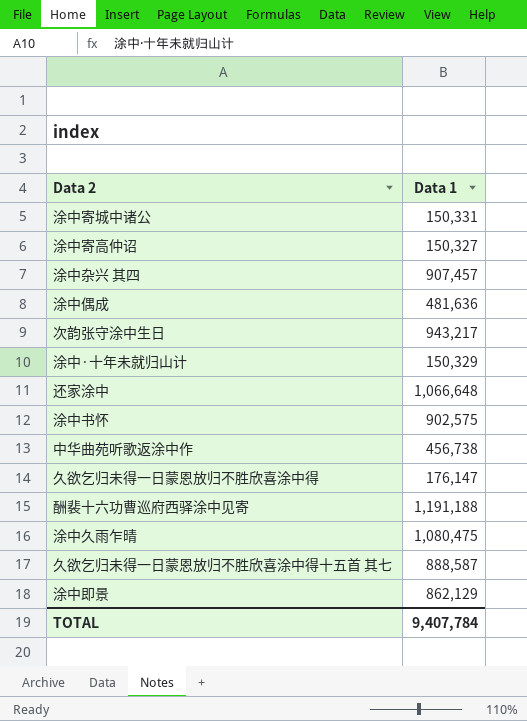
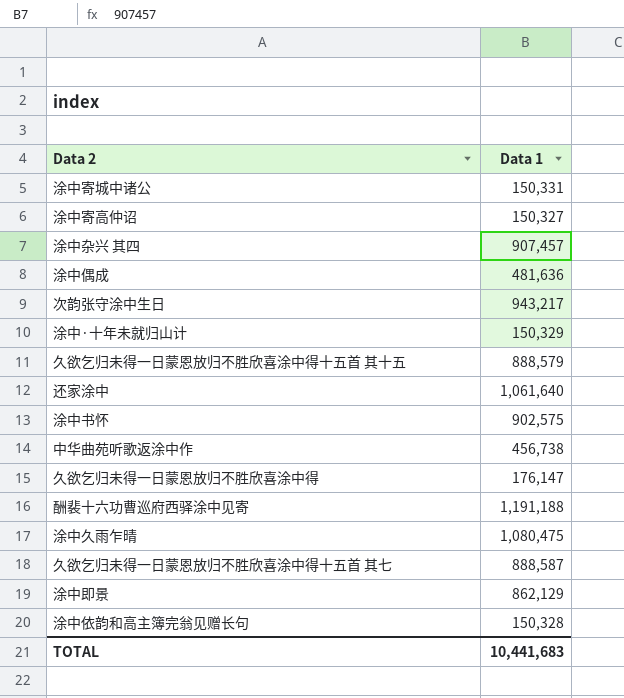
row 久欲乞归未得一日蒙恩放归不胜欣喜涂中得十五首 其十五: none -> 888,579
还家涂中 | Data 1: 1,066,648 -> 1,061,640
row 涂中依韵和高主簿完翁见赠长句: none -> 150,328
TOTAL | Data 1: 9,407,784 -> 10,441,683

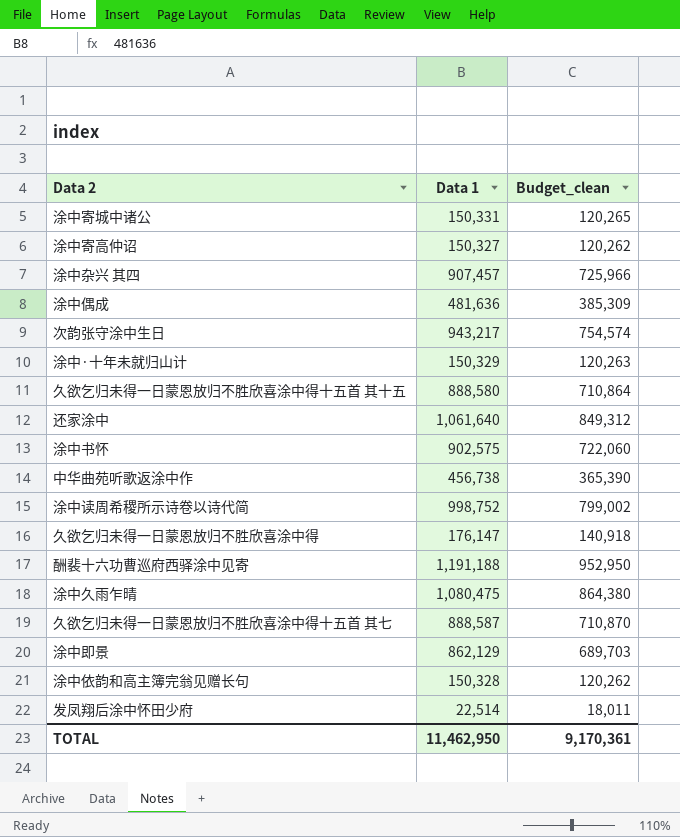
column Budget_clean | formula: none -> [Data 1] * 0.8
久欲乞归未得一日蒙恩放归不胜欣喜涂中得十五首 其十五 | Data 1: 888,579 -> 888,580
row 涂中读周希稷所示诗卷以诗代简: none -> 998,752 | 799,002
row 发凤翔后涂中怀田少府: none -> 22,514 | 18,011
TOTAL | Data 1: 10,441,683 -> 11,462,950

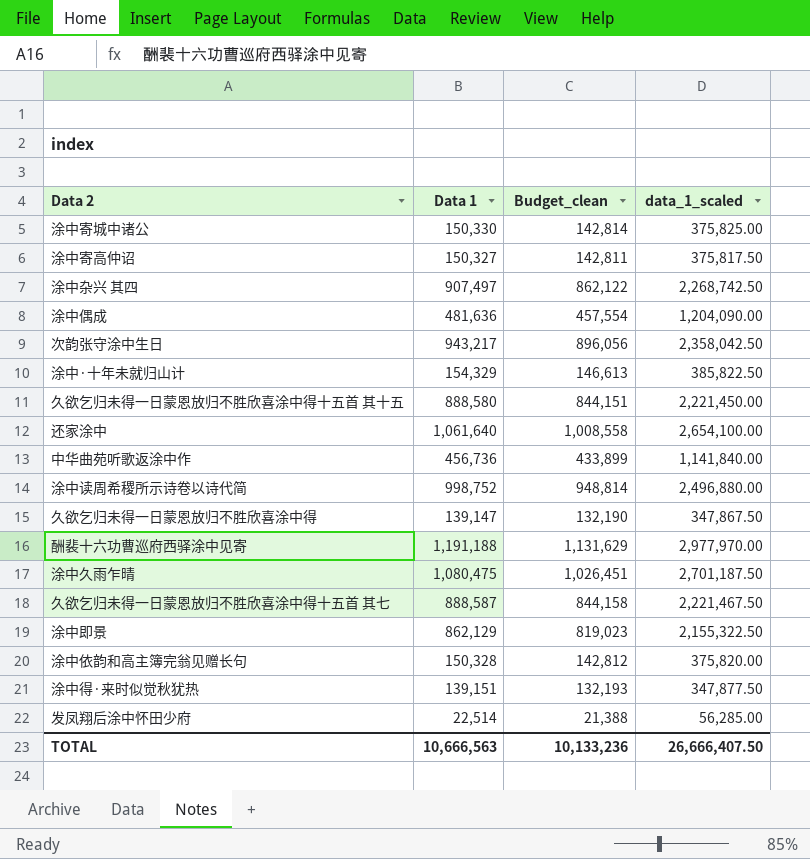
column Budget_clean | formula: [Data 1] * 0.8 -> [Data 1] * 0.95
column data_1_scaled | formula: none -> [Data 1] * 2.5
row 涂中书怀: 902,575 | 722,060 -> none
涂中寄城中诸公 | Data 1: 150,331 -> 150,330
涂中杂兴 其四 | Data 1: 907,457 -> 907,497
涂中·十年未就归山计 | Data 1: 150,329 -> 154,329
中华曲苑听歌返涂中作 | Data 1: 456,738 -> 456,736
久欲乞归未得一日蒙恩放归不胜欣喜涂中得 | Data 1: 176,147 -> 139,147
row 涂中得·来时似觉秋犹热: none -> 139,151 | 132,193 | 347,877.50
TOTAL | Data 1: 11,462,950 -> 10,666,563
TOTAL | Budget_clean: 9,170,361 -> 10,133,236

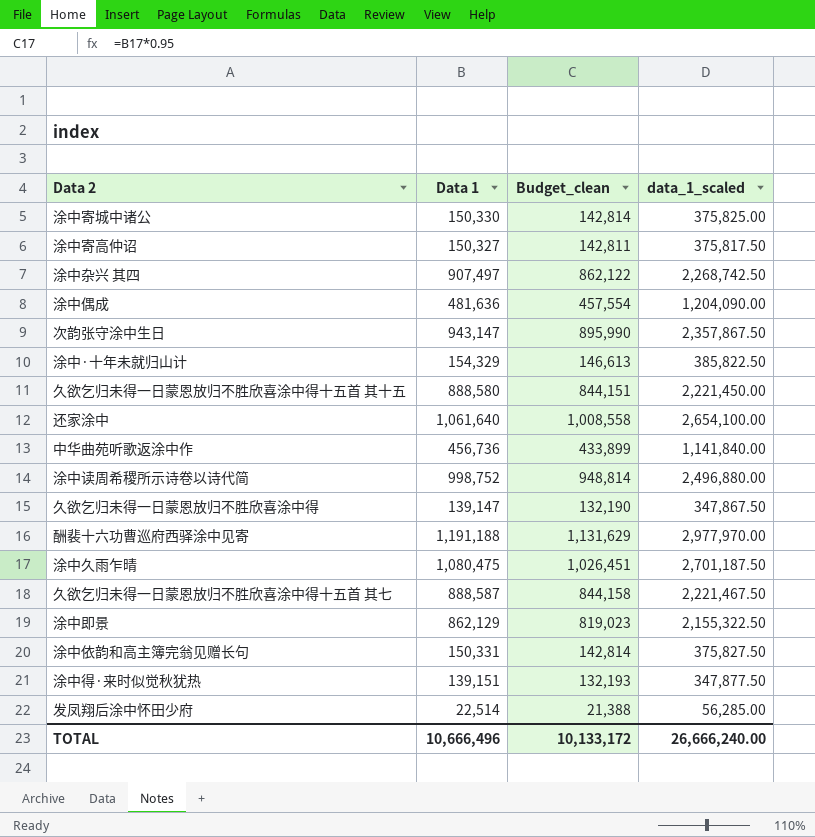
次韵张守涂中生日 | Data 1: 943,217 -> 943,147
次韵张守涂中生日 | Budget_clean: 896,056 -> 895,990
次韵张守涂中生日 | data_1_scaled: 2,358,042.50 -> 2,357,867.50
涂中依韵和高主簿完翁见赠长句 | Data 1: 150,328 -> 150,331
涂中依韵和高主簿完翁见赠长句 | Budget_clean: 142,812 -> 142,814
涂中依韵和高主簿完翁见赠长句 | data_1_scaled: 375,820.00 -> 375,827.50
TOTAL | Data 1: 10,666,563 -> 10,666,496
TOTAL | Budget_clean: 10,133,236 -> 10,133,172
TOTAL | data_1_scaled: 26,666,407.50 -> 26,666,240.00

